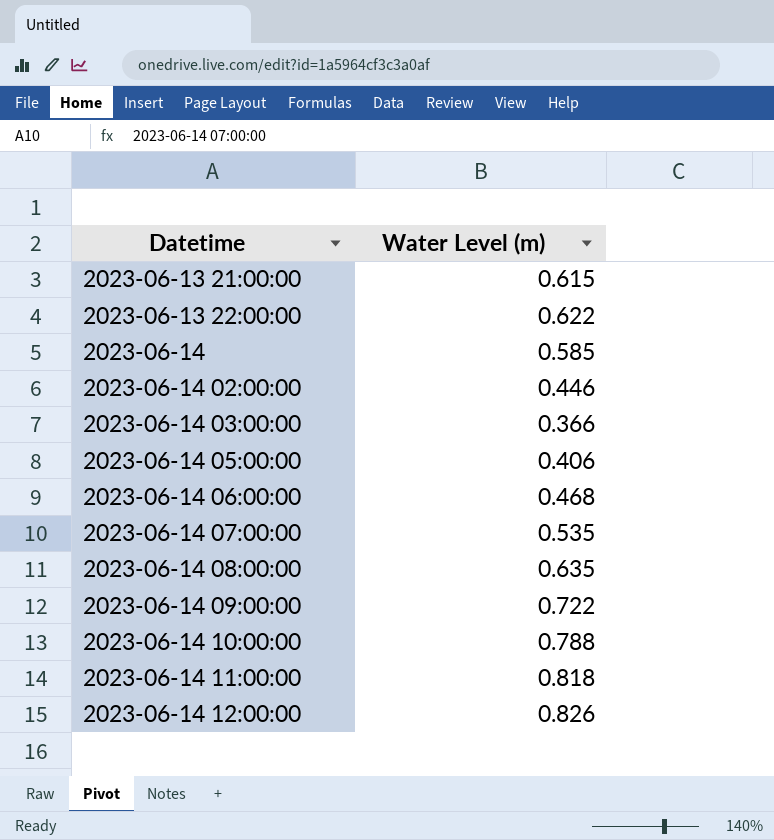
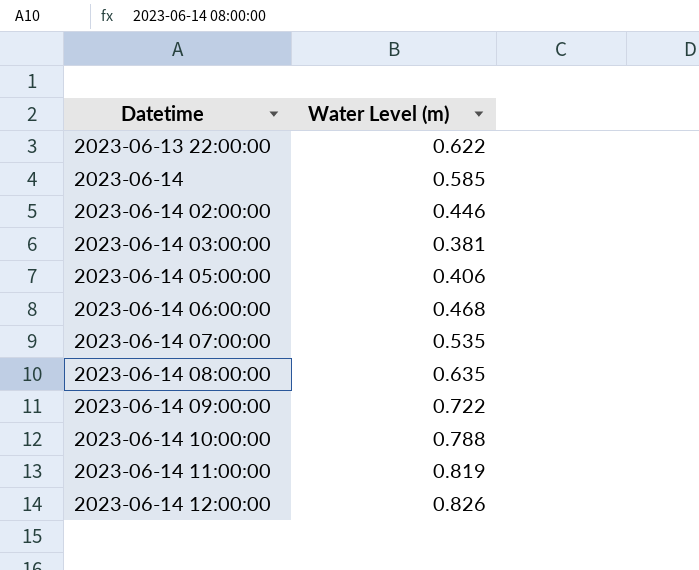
row 2023-06-13 21:00:00: 0.615 -> none
2023-06-14 03:00:00 | Water Level (m): 0.366 -> 0.381
2023-06-14 11:00:00 | Water Level (m): 0.818 -> 0.819

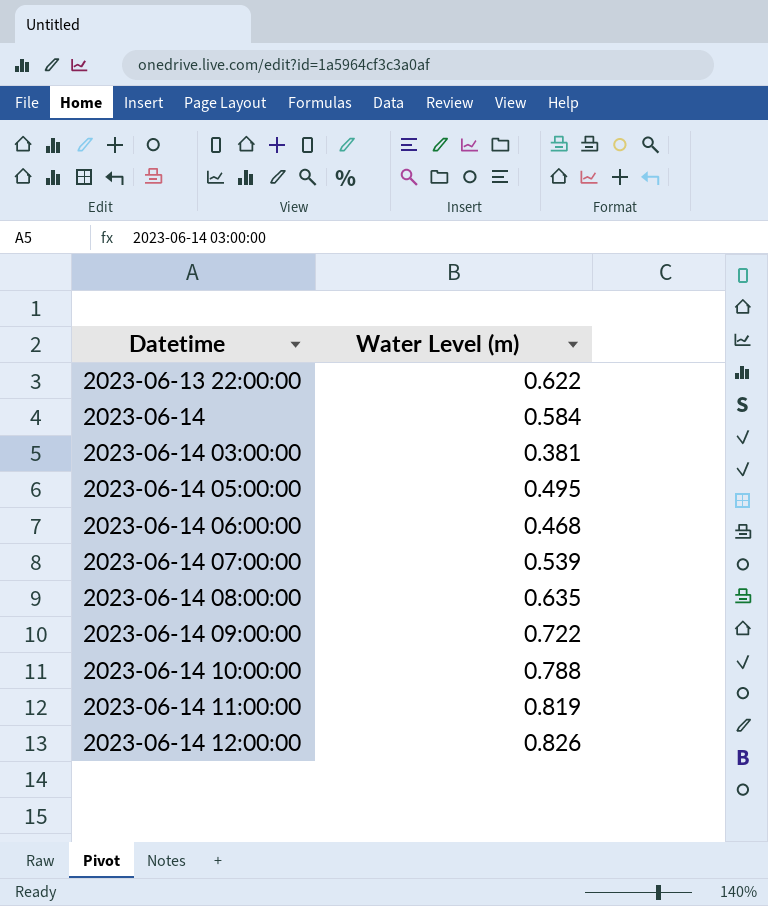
row 2023-06-14 02:00:00: 0.446 -> none
2023-06-14 | Water Level (m): 0.585 -> 0.584
2023-06-14 05:00:00 | Water Level (m): 0.406 -> 0.495
2023-06-14 07:00:00 | Water Level (m): 0.535 -> 0.539

